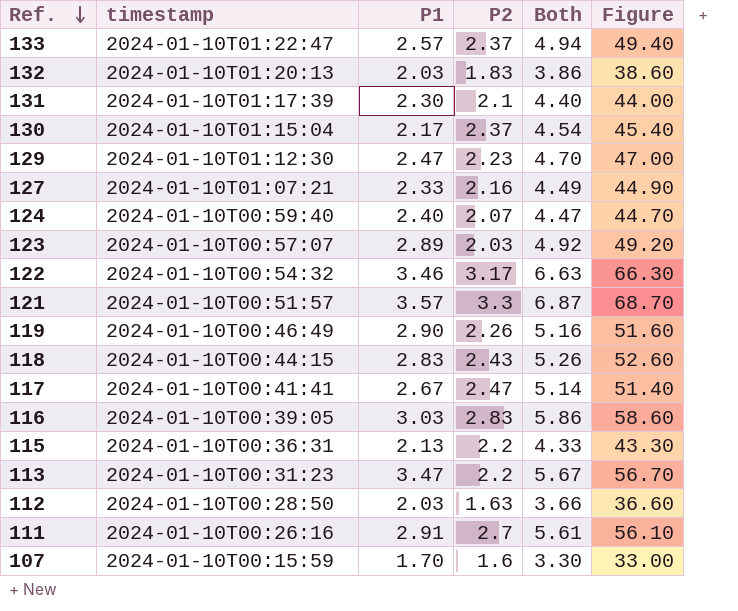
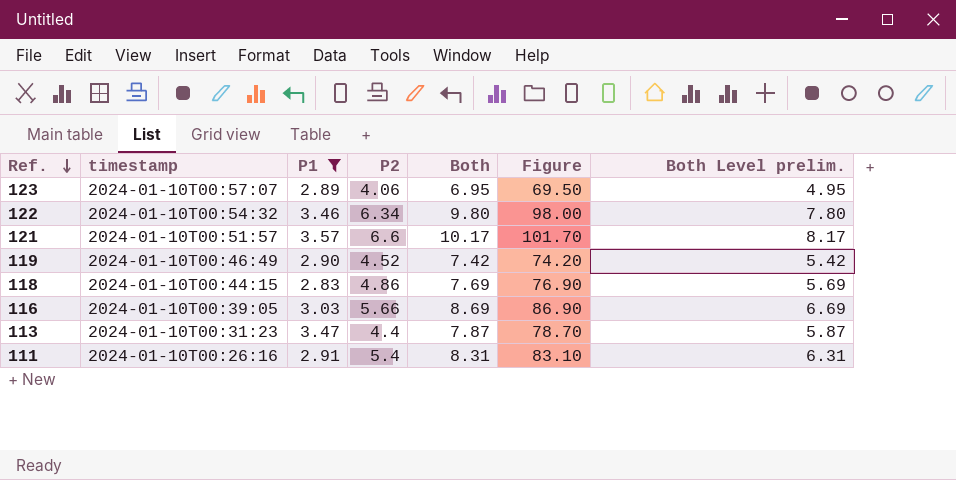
filter: none -> P1 >= 2.83
column Both Level prelim. | formula: none -> [Both] - 2
123 | P2: 2.03 -> 4.06
123 | Both: 4.92 -> 6.95
123 | Figure: 49.20 -> 69.50
122 | P2: 3.17 -> 6.34
122 | Both: 6.63 -> 9.80
122 | Figure: 66.30 -> 98.00
121 | P2: 3.3 -> 6.6
121 | Both: 6.87 -> 10.17
121 | Figure: 68.70 -> 101.70
119 | P2: 2.26 -> 4.52
119 | Both: 5.16 -> 7.42
119 | Figure: 51.60 -> 74.20
118 | P2: 2.43 -> 4.86
118 | Both: 5.26 -> 7.69
118 | Figure: 52.60 -> 76.90
116 | P2: 2.83 -> 5.66
116 | Both: 5.86 -> 8.69
116 | Figure: 58.60 -> 86.90
113 | P2: 2.2 -> 4.4
113 | Both: 5.67 -> 7.87
113 | Figure: 56.70 -> 78.70
111 | P2: 2.7 -> 5.4
111 | Both: 5.61 -> 8.31
111 | Figure: 56.10 -> 83.10

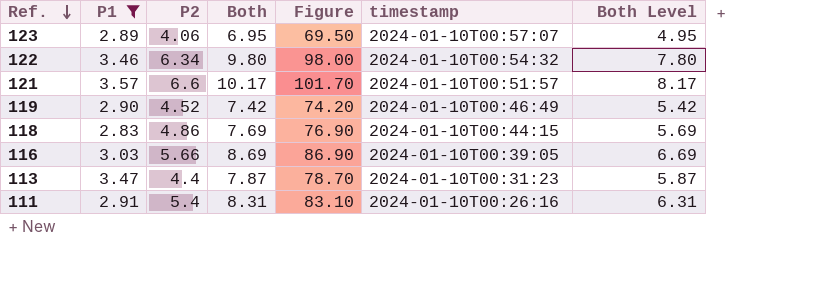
column timestamp | position: 2 -> 6
column name: Both Level prelim. -> Both Level

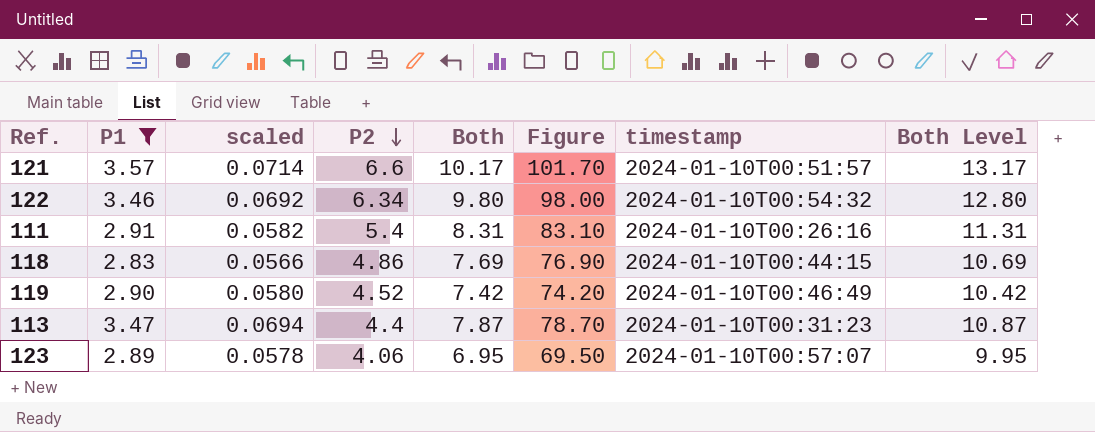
row order: Ref. descending -> P2 descending
column scaled | formula: none -> [P1] * 0.02
column Both Level | formula: [Both] - 2 -> [Both] + 3
row 116: 3.03 | 5.66 | 8.69 | 86.90 | 2024-01-10T00:39:05 | 6.69 -> none

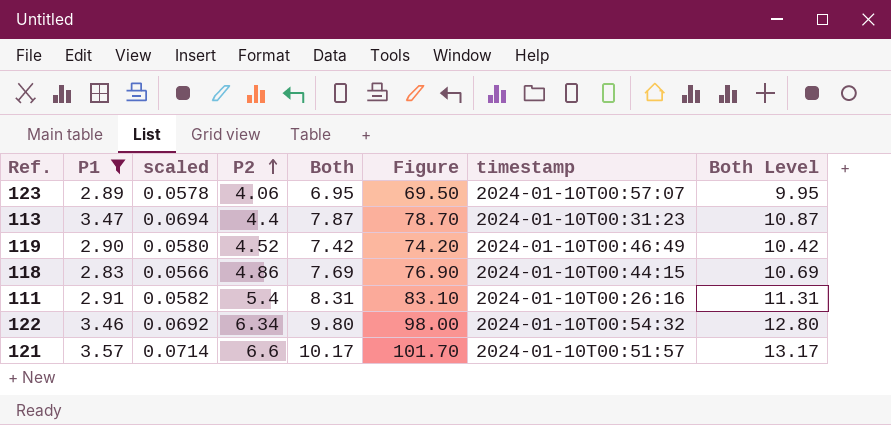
row order: P2 descending -> P2 ascending

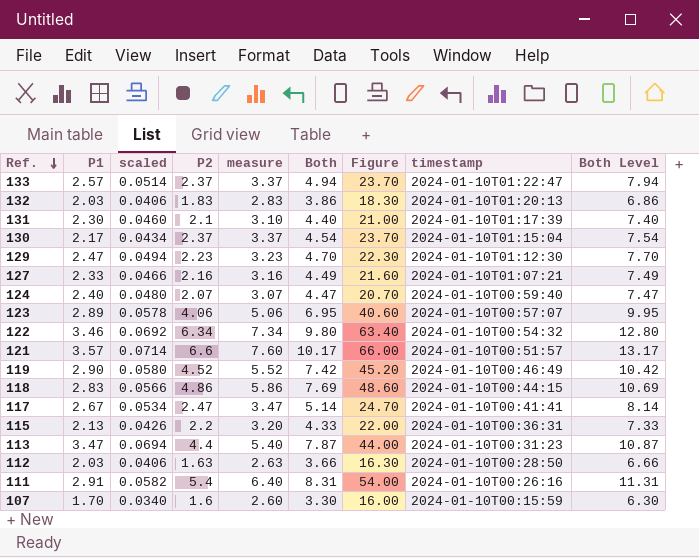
filter: P1 >= 2.83 -> none
row order: P2 ascending -> Ref. descending
column measure | formula: none -> [P2] + 1
column Figure | formula: [Both] * 10 -> [P2] * 10

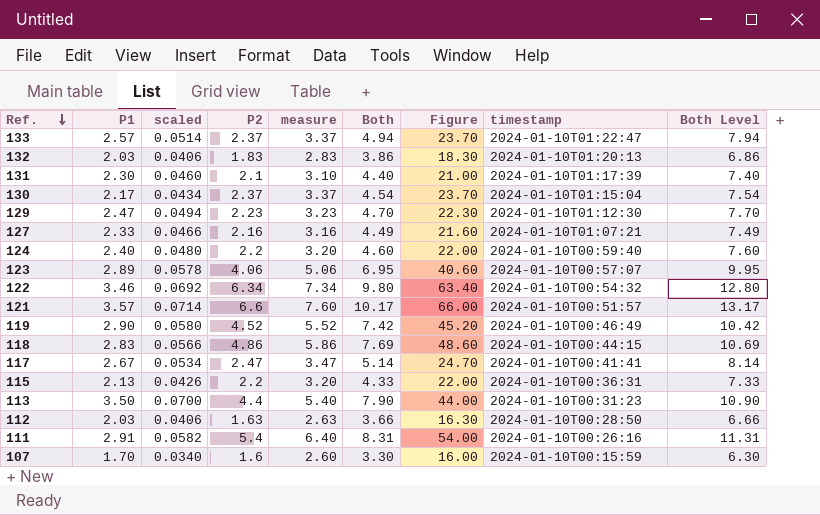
124 | P2: 2.07 -> 2.2
124 | measure: 3.07 -> 3.20
124 | Both: 4.47 -> 4.60
124 | Figure: 20.70 -> 22.00
124 | Both Level: 7.47 -> 7.60
113 | P1: 3.47 -> 3.50
113 | scaled: 0.0694 -> 0.0700
113 | Both: 7.87 -> 7.90
113 | Both Level: 10.87 -> 10.90

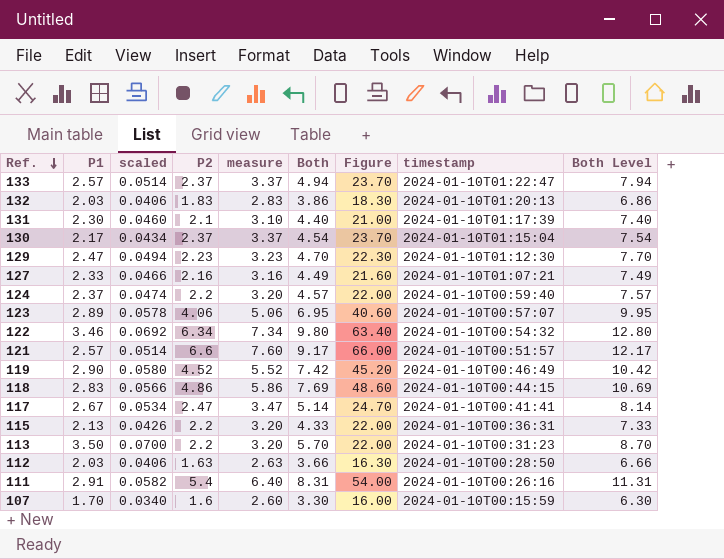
124 | P1: 2.40 -> 2.37
124 | scaled: 0.0480 -> 0.0474
124 | Both: 4.60 -> 4.57
124 | Both Level: 7.60 -> 7.57
121 | P1: 3.57 -> 2.57
121 | scaled: 0.0714 -> 0.0514
121 | Both: 10.17 -> 9.17
121 | Both Level: 13.17 -> 12.17
113 | P2: 4.4 -> 2.2
113 | measure: 5.40 -> 3.20
113 | Both: 7.90 -> 5.70
113 | Figure: 44.00 -> 22.00
113 | Both Level: 10.90 -> 8.70

